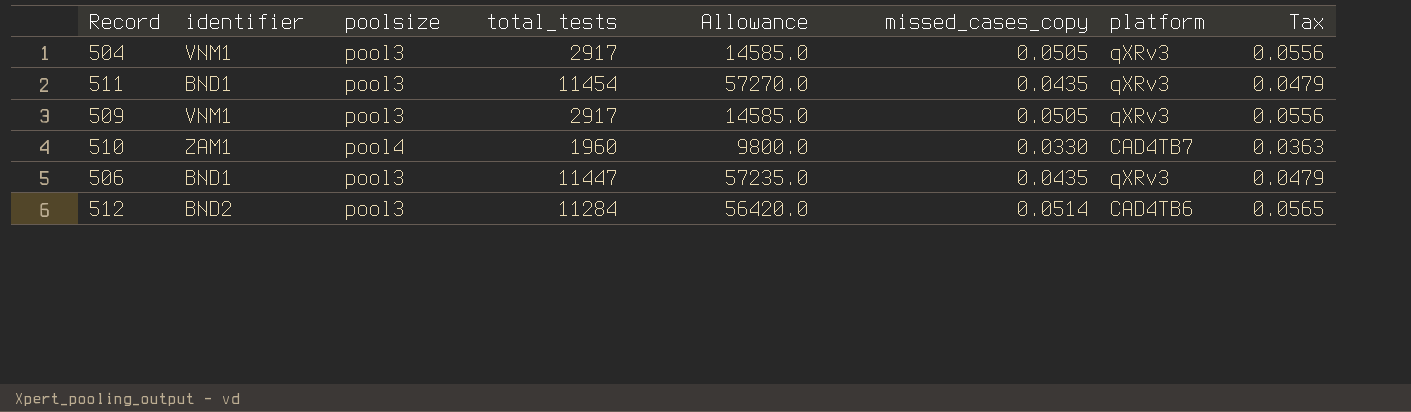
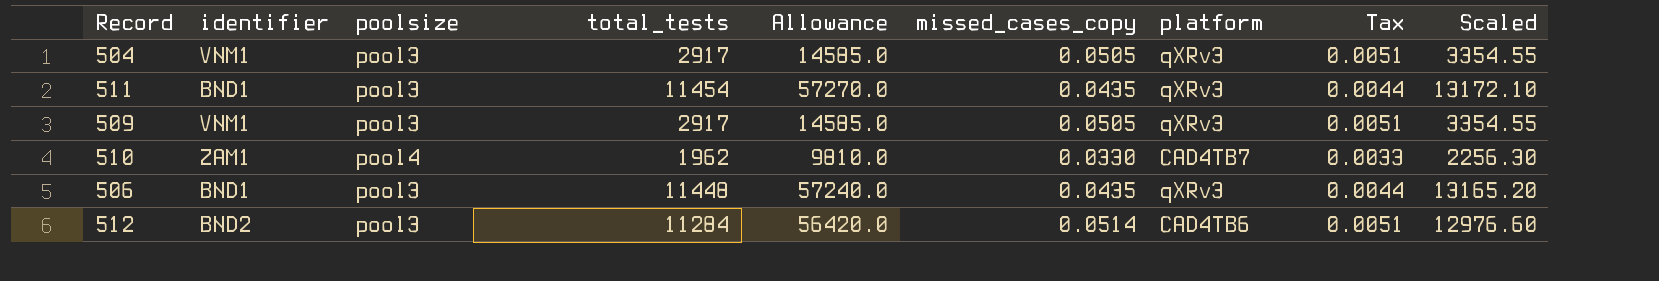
column Tax | formula: [missed_cases_copy] * 1.1 -> [missed_cases_copy] * 0.1
column Scaled | formula: none -> [total_tests] * 1.15
510 | total_tests: 1960 -> 1962
510 | Allowance: 9800.0 -> 9810.0
506 | total_tests: 11447 -> 11448
506 | Allowance: 57235.0 -> 57240.0

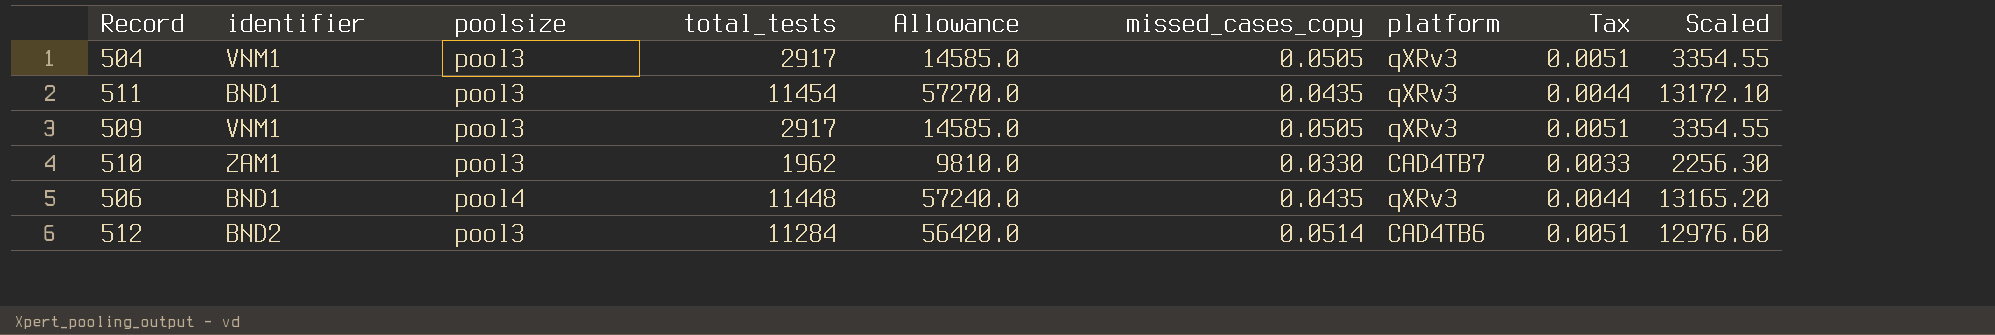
510 | poolsize: pool4 -> pool3
506 | poolsize: pool3 -> pool4

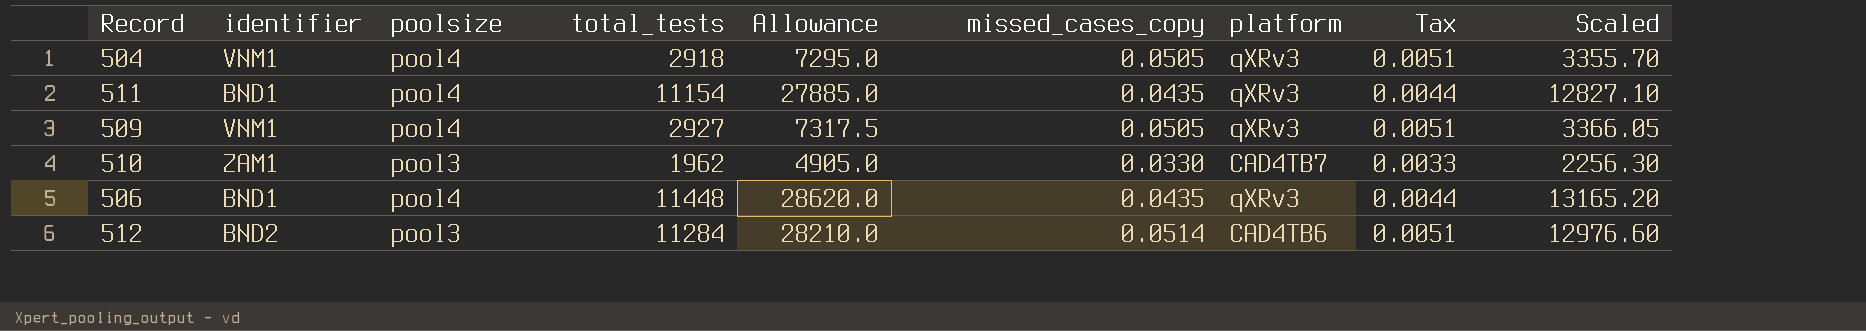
column Allowance | formula: [total_tests] * 5 -> [total_tests] * 2.5
504 | poolsize: pool3 -> pool4
504 | total_tests: 2917 -> 2918
504 | Scaled: 3354.55 -> 3355.70
511 | poolsize: pool3 -> pool4
511 | total_tests: 11454 -> 11154
511 | Scaled: 13172.10 -> 12827.10
509 | poolsize: pool3 -> pool4
509 | total_tests: 2917 -> 2927
509 | Scaled: 3354.55 -> 3366.05

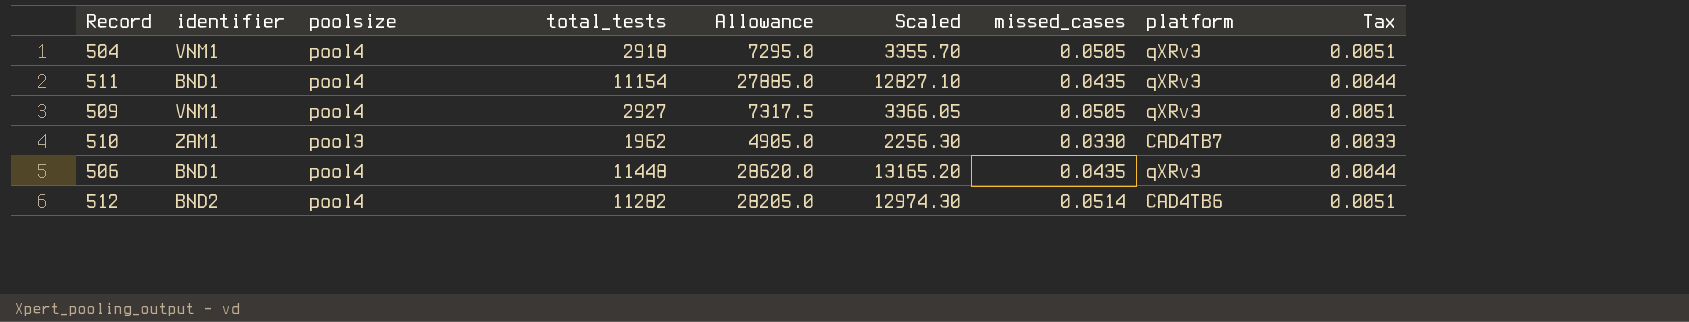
column Scaled | position: 9 -> 6
column name: missed_cases_copy -> missed_cases
512 | poolsize: pool3 -> pool4
512 | total_tests: 11284 -> 11282
512 | Allowance: 28210.0 -> 28205.0
512 | Scaled: 12976.60 -> 12974.30

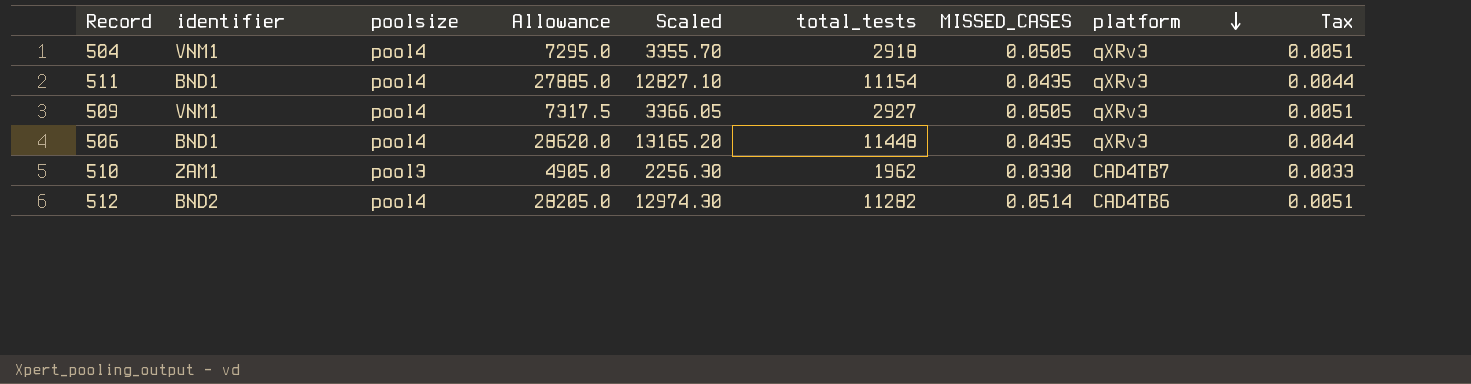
row order: none -> platform descending
column total_tests | position: 4 -> 6
column name: missed_cases -> MISSED_CASES

